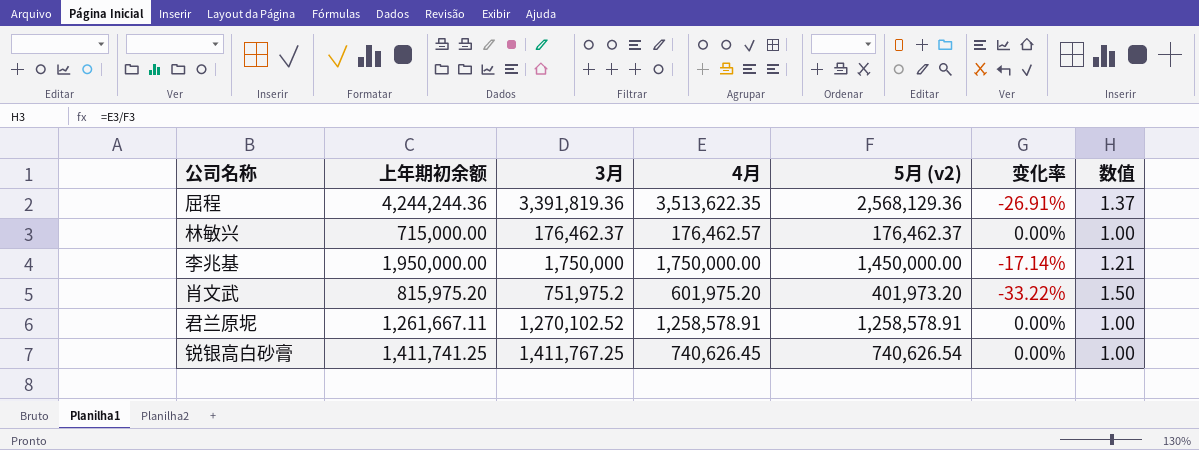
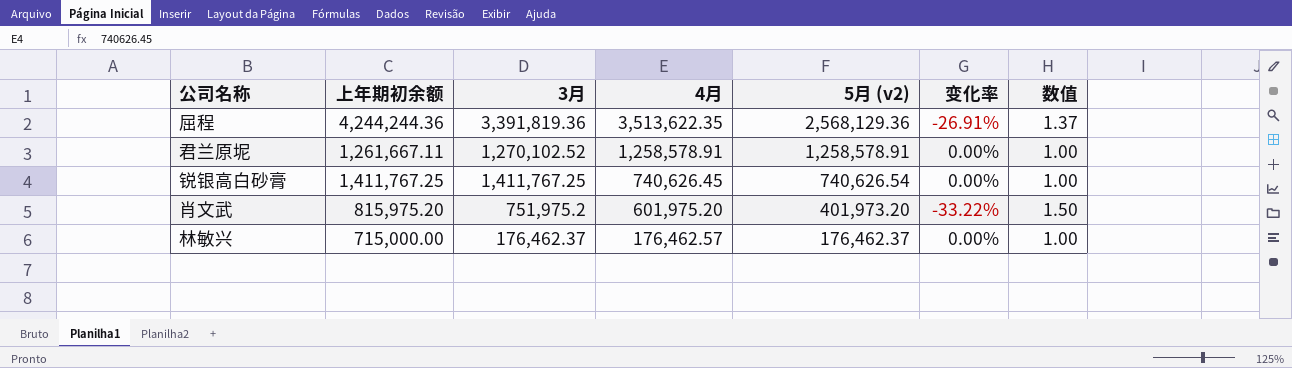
row order: none -> 4月 descending
row 李兆基: 1,950,000.00 | 1,750,000 | 1,750,000.00 | 1,450,000.00 | -17.14% | 1.21 -> none
锐银高白砂膏 | 上年期初余额: 1,411,741.25 -> 1,411,767.25

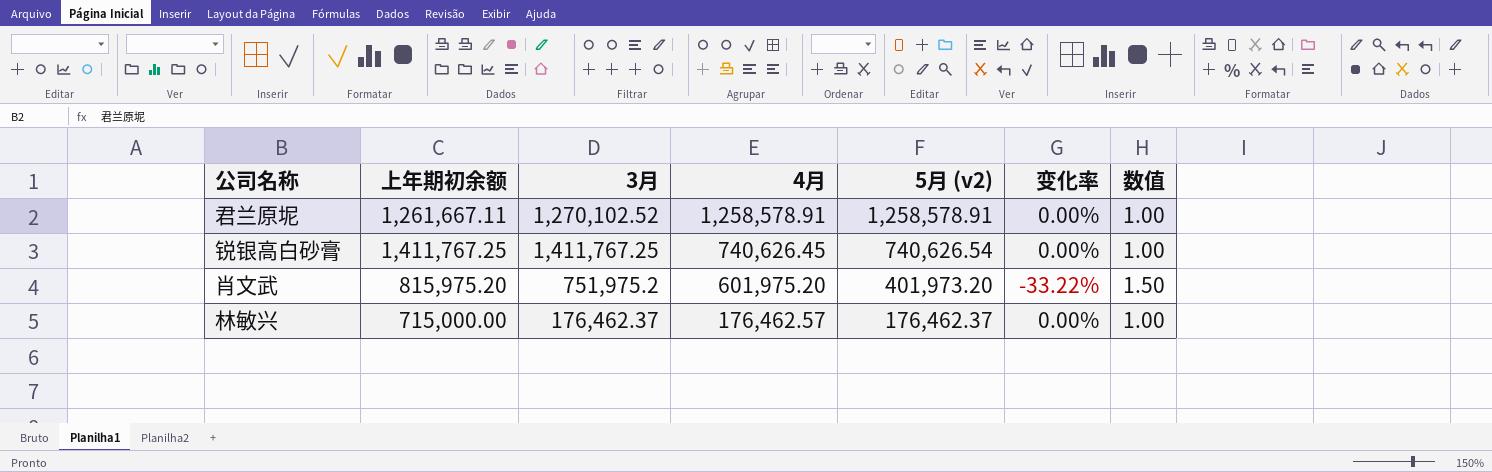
row 屈程: 4,244,244.36 | 3,391,819.36 | 3,513,622.35 | 2,568,129.36 | -26.91% | 1.37 -> none

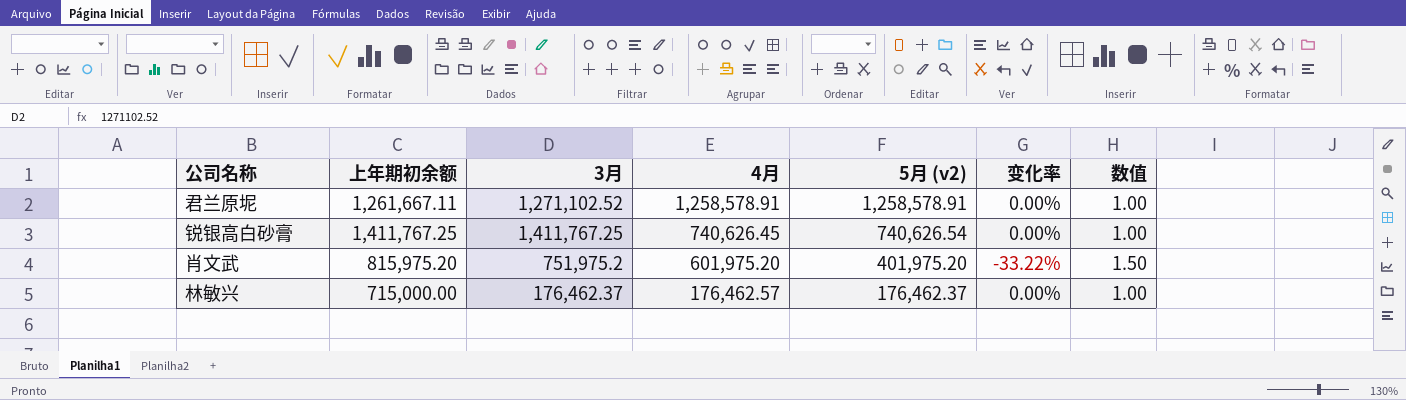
君兰原坭 | 3月: 1,270,102.52 -> 1,271,102.52
肖文武 | 5月 (v2): 401,973.20 -> 401,975.20

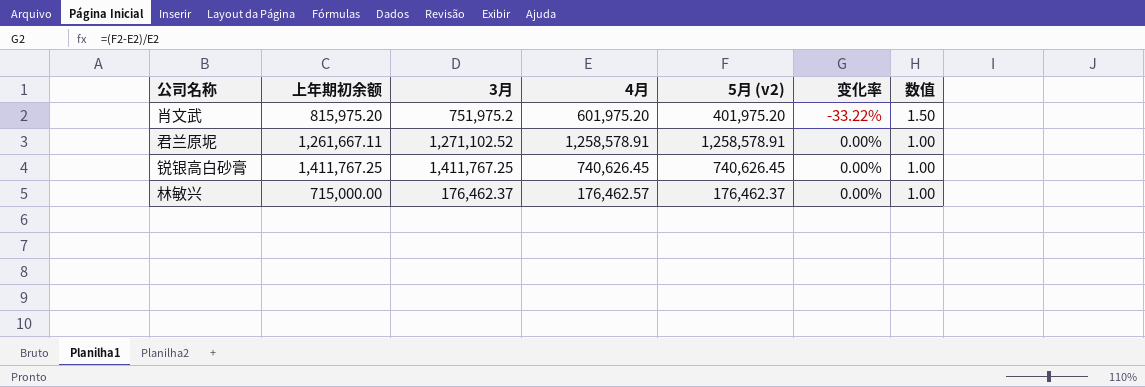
row order: 4月 descending -> 变化率 ascending
锐银高白砂膏 | 5月 (v2): 740,626.54 -> 740,626.45

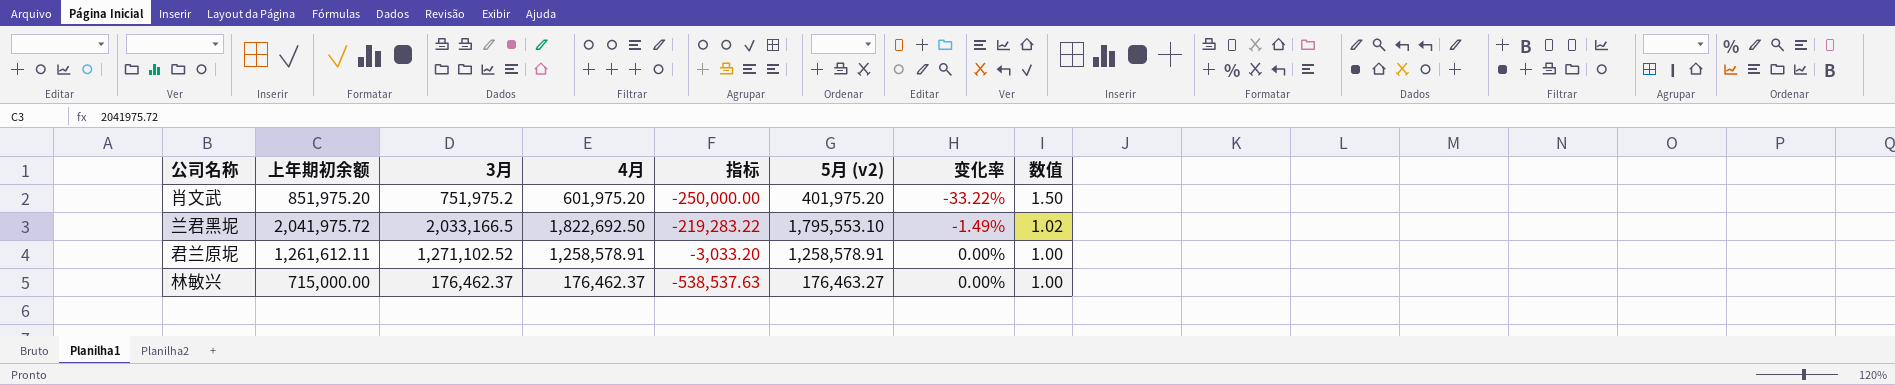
column 指标 | formula: none -> [4月] - [上年期初余额]
row 锐银高白砂膏: 1,411,767.25 | 1,411,767.25 | 740,626.45 | 740,626.45 | 0.00% | 1.00 -> none
肖文武 | 上年期初余额: 815,975.20 -> 851,975.20
row 兰君黑坭: none -> 2,041,975.72 | 2,033,166.5 | 1,822,692.50 | -219,283.22 | 1,795,553.10 | -1.49% | 1.02
君兰原坭 | 上年期初余额: 1,261,667.11 -> 1,261,612.11
林敏兴 | 4月: 176,462.57 -> 176,462.37
林敏兴 | 5月 (v2): 176,462.37 -> 176,463.27

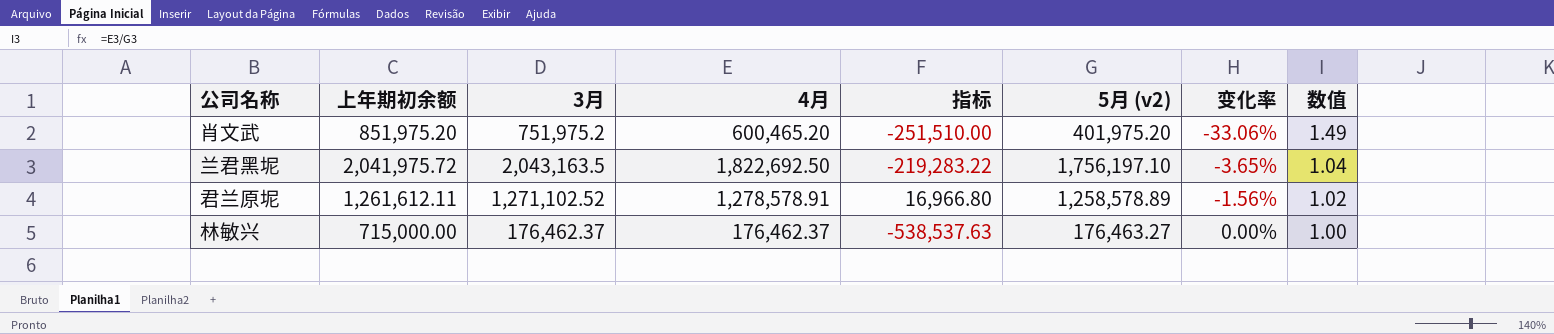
肖文武 | 4月: 601,975.20 -> 600,465.20
肖文武 | 指标: -250,000.00 -> -251,510.00
肖文武 | 变化率: -33.22% -> -33.06%
肖文武 | 数值: 1.50 -> 1.49
兰君黑坭 | 3月: 2,033,166.5 -> 2,043,163.5
兰君黑坭 | 5月 (v2): 1,795,553.10 -> 1,756,197.10
兰君黑坭 | 变化率: -1.49% -> -3.65%
兰君黑坭 | 数值: 1.02 -> 1.04
君兰原坭 | 4月: 1,258,578.91 -> 1,278,578.91
君兰原坭 | 指标: -3,033.20 -> 16,966.80
君兰原坭 | 5月 (v2): 1,258,578.91 -> 1,258,578.89
君兰原坭 | 变化率: 0.00% -> -1.56%
君兰原坭 | 数值: 1.00 -> 1.02

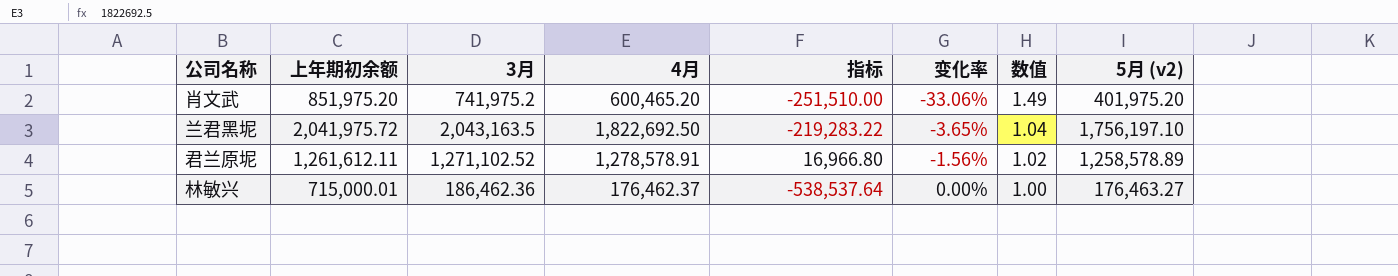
column 5月 (v2) | position: 6 -> 8
肖文武 | 3月: 751,975.2 -> 741,975.2
林敏兴 | 上年期初余额: 715,000.00 -> 715,000.01
林敏兴 | 3月: 176,462.37 -> 186,462.36
林敏兴 | 指标: -538,537.63 -> -538,537.64

